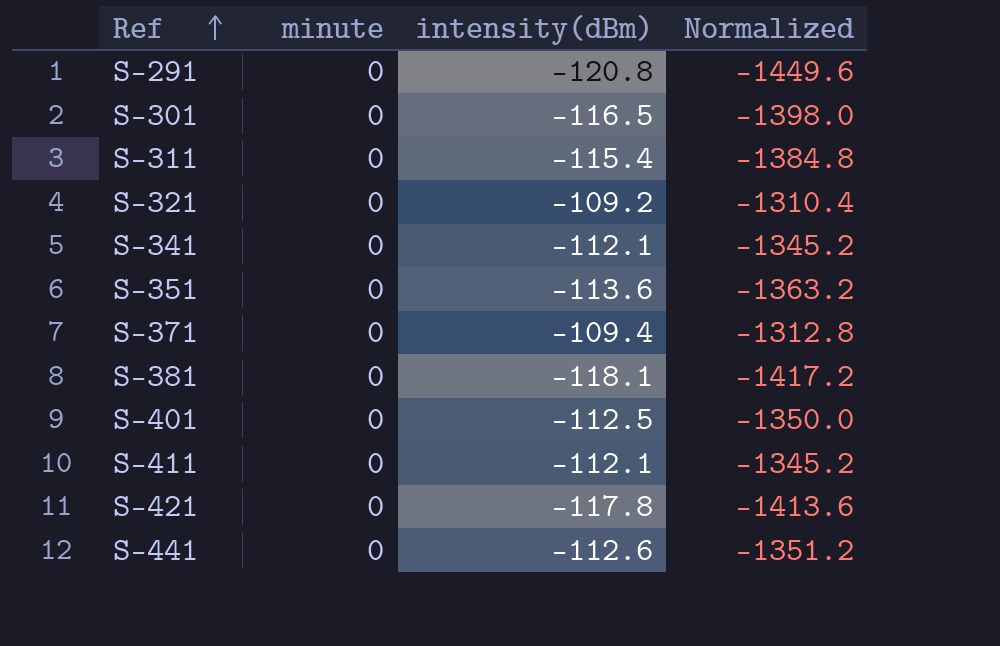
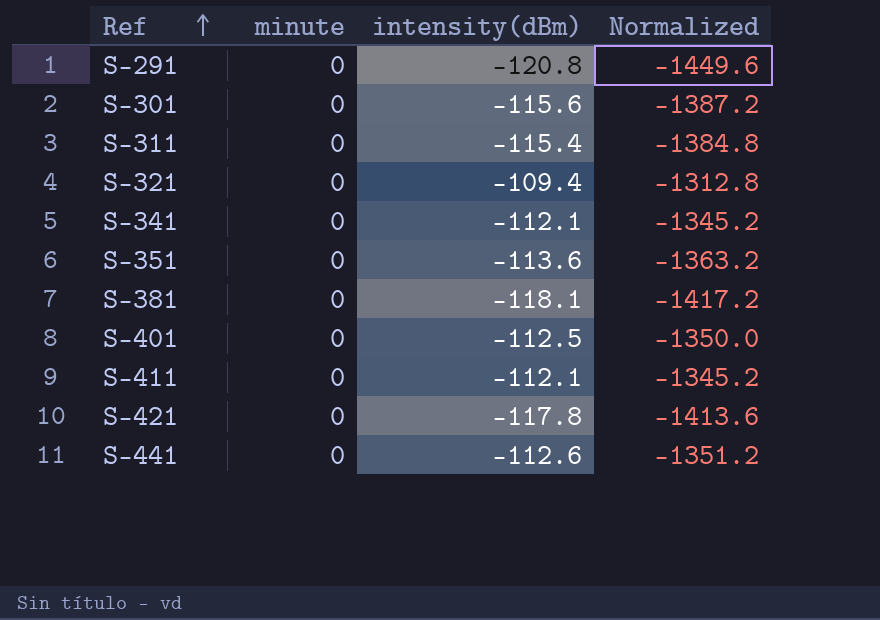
row S-371: 0 | -109.4 | -1312.8 -> none
S-301 | intensity(dBm): -116.5 -> -115.6
S-301 | Normalized: -1398.0 -> -1387.2
S-321 | intensity(dBm): -109.2 -> -109.4
S-321 | Normalized: -1310.4 -> -1312.8

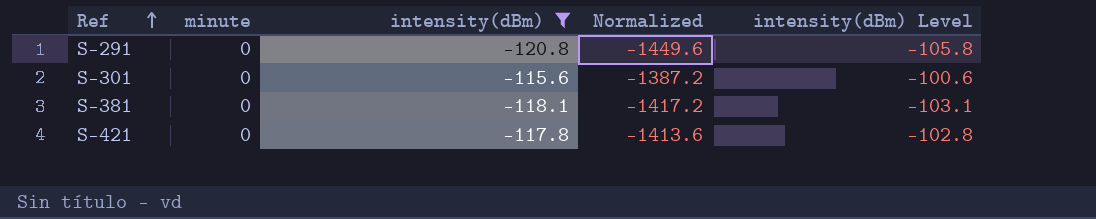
filter: none -> intensity(dBm) <= -115.6
column intensity(dBm) Level | formula: none -> [intensity(dBm)] + 15

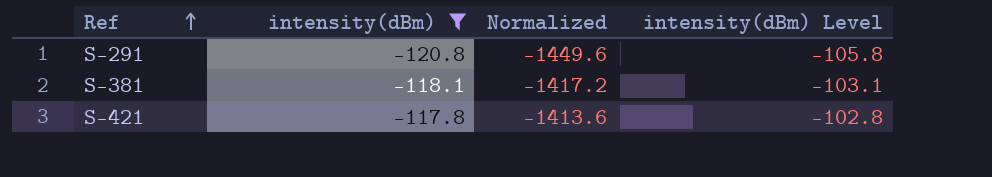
column minute | position: 2 -> none
row S-301: 0 | -115.6 | -1387.2 | -100.6 -> none

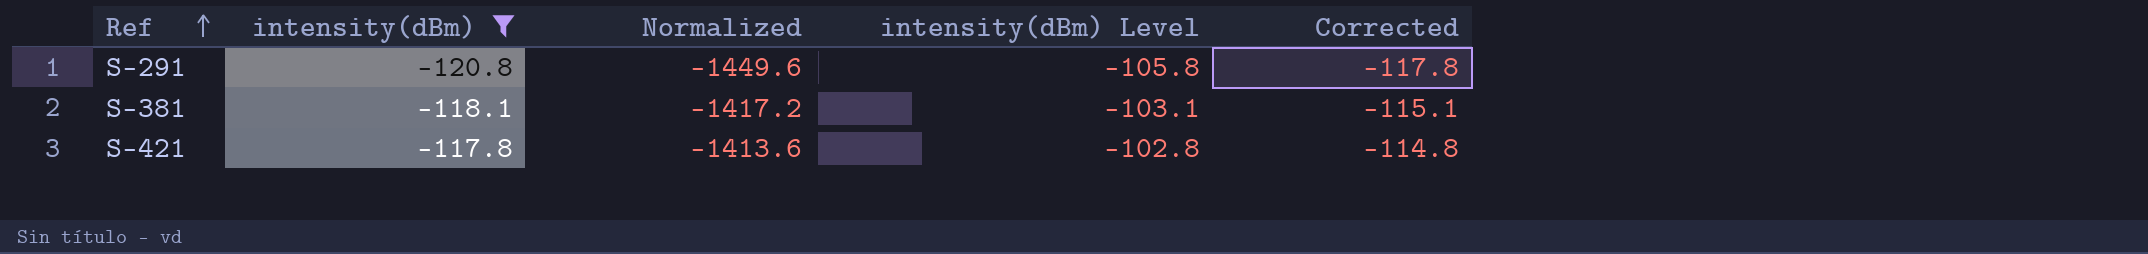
column Corrected | formula: none -> [intensity(dBm)] + 3

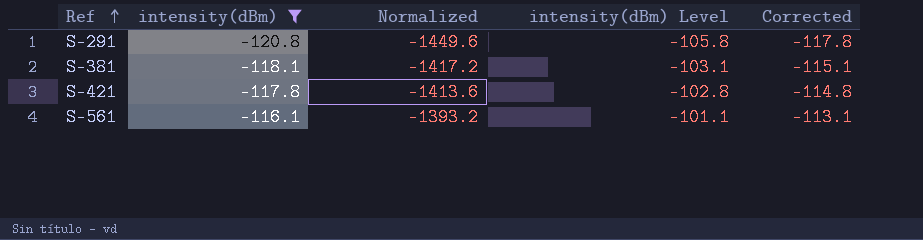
row S-561: none -> -116.1 | -1393.2 | -101.1 | -113.1

